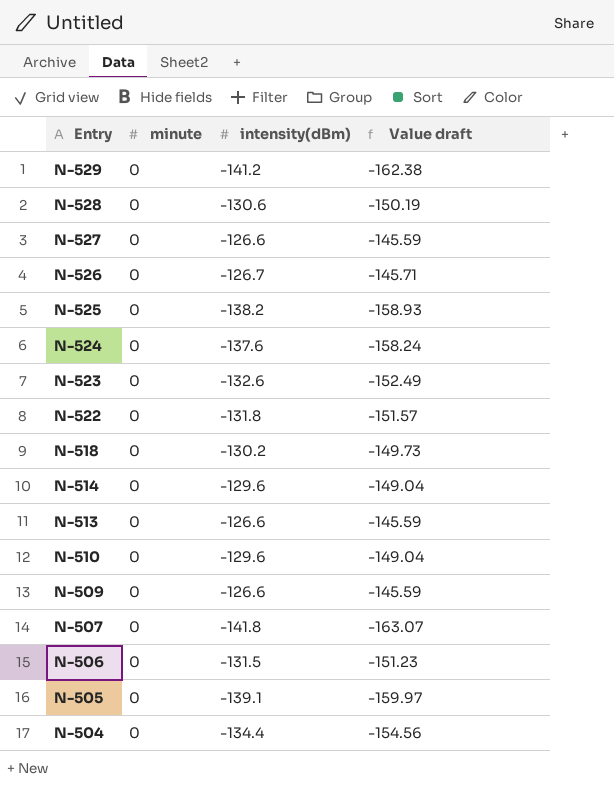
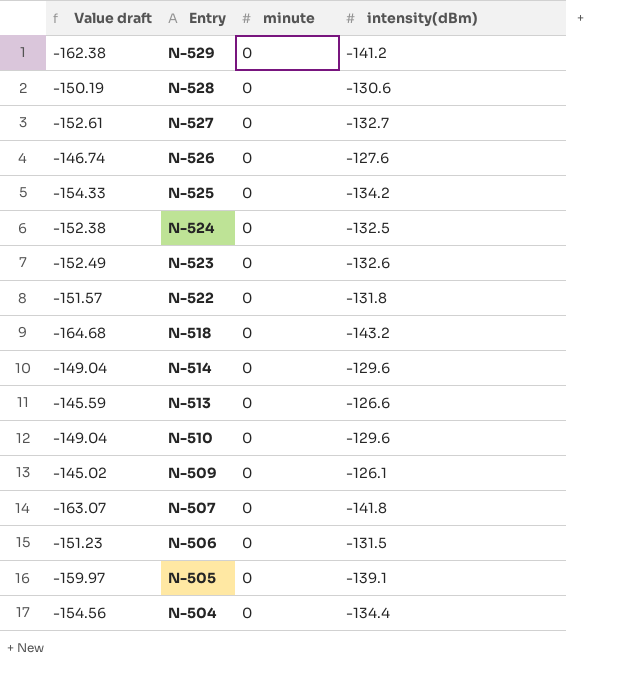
column Value draft | position: 4 -> 1
N-527 | Value draft: -145.59 -> -152.61
N-527 | intensity(dBm): -126.6 -> -132.7
N-526 | Value draft: -145.71 -> -146.74
N-526 | intensity(dBm): -126.7 -> -127.6
N-525 | Value draft: -158.93 -> -154.33
N-525 | intensity(dBm): -138.2 -> -134.2
N-524 | Value draft: -158.24 -> -152.38
N-524 | intensity(dBm): -137.6 -> -132.5
N-518 | Value draft: -149.73 -> -164.68
N-518 | intensity(dBm): -130.2 -> -143.2
N-509 | Value draft: -145.59 -> -145.02
N-509 | intensity(dBm): -126.6 -> -126.1

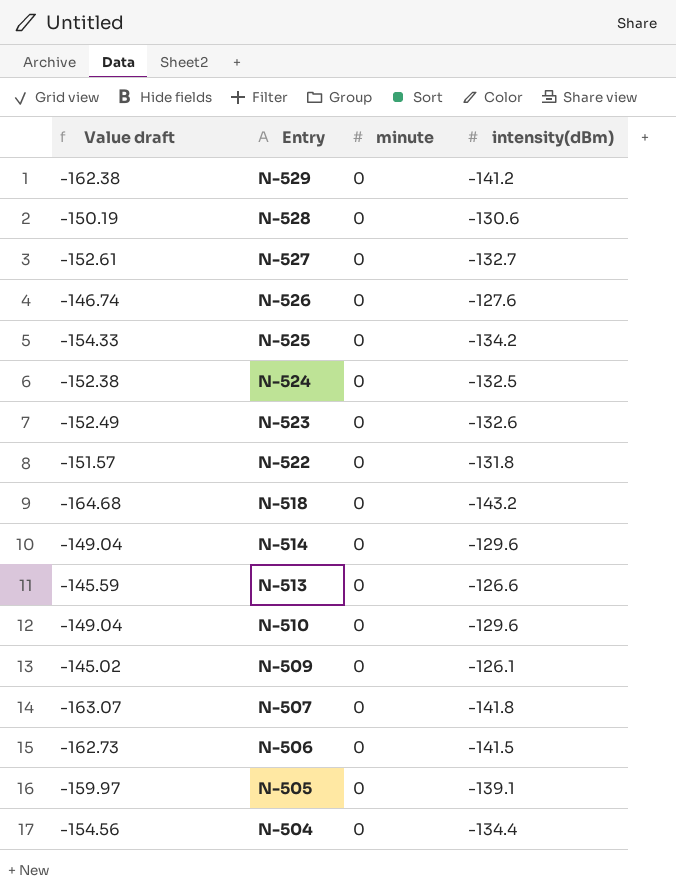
N-506 | Value draft: -151.23 -> -162.73
N-506 | intensity(dBm): -131.5 -> -141.5

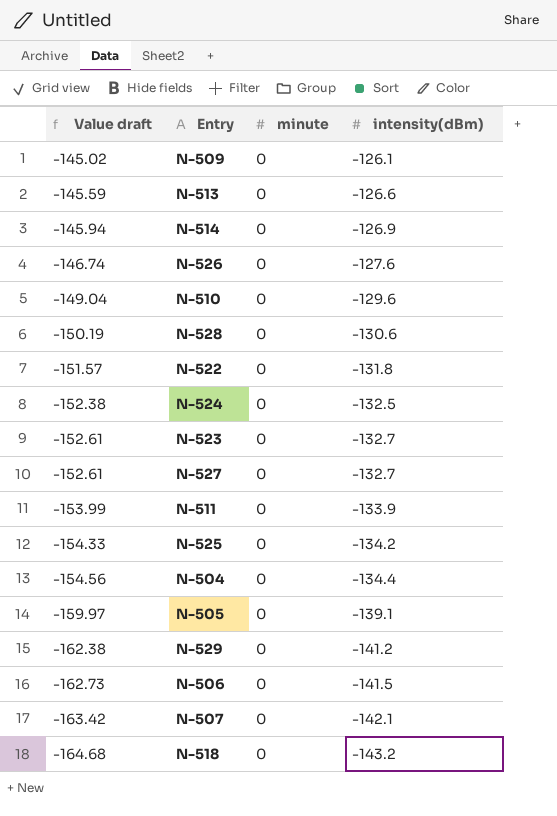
row order: Entry descending -> Value draft descending
N-514 | Value draft: -149.04 -> -145.94
N-514 | intensity(dBm): -129.6 -> -126.9
N-523 | Value draft: -152.49 -> -152.61
N-523 | intensity(dBm): -132.6 -> -132.7
row N-511: none -> -153.99 | 0 | -133.9
N-507 | Value draft: -163.07 -> -163.42
N-507 | intensity(dBm): -141.8 -> -142.1

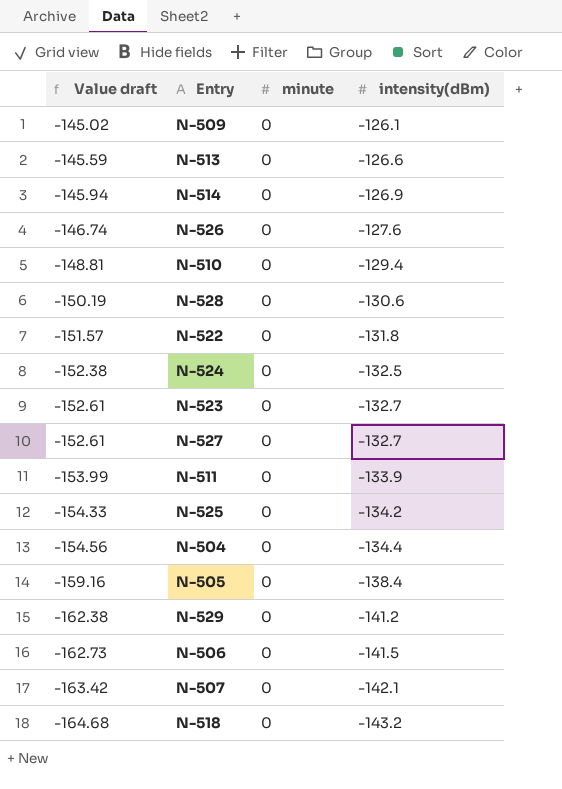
N-510 | Value draft: -149.04 -> -148.81
N-510 | intensity(dBm): -129.6 -> -129.4
N-505 | Value draft: -159.97 -> -159.16
N-505 | intensity(dBm): -139.1 -> -138.4

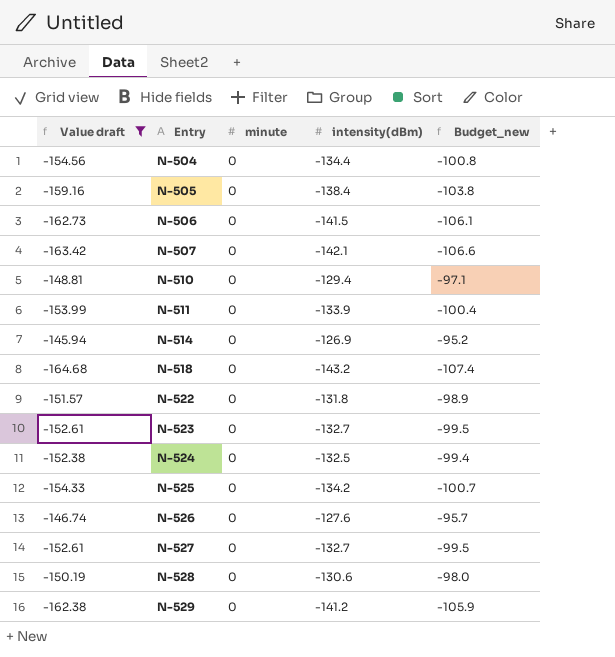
filter: none -> Value draft <= -145.94
row order: Value draft descending -> Entry ascending
column Budget_new | formula: none -> [intensity(dBm)] * 0.75

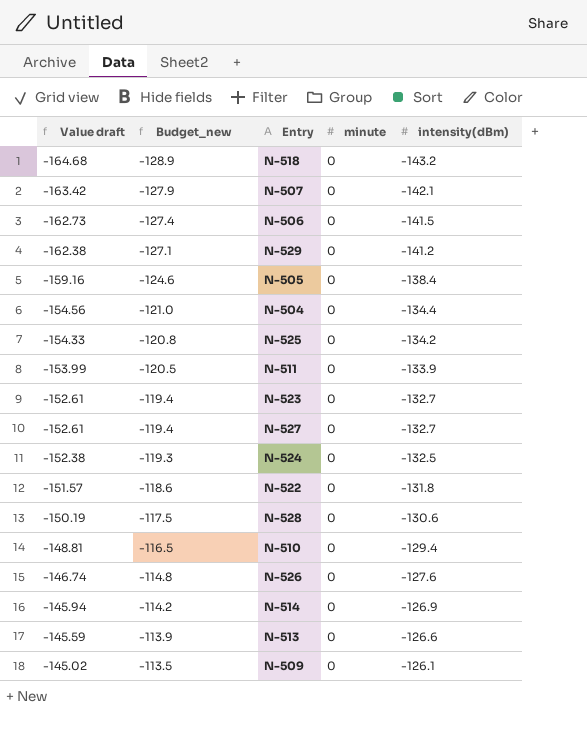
filter: Value draft <= -145.94 -> none
row order: Entry ascending -> Value draft ascending
column Budget_new | formula: [intensity(dBm)] * 0.75 -> [intensity(dBm)] * 0.9
column Budget_new | position: 5 -> 2

